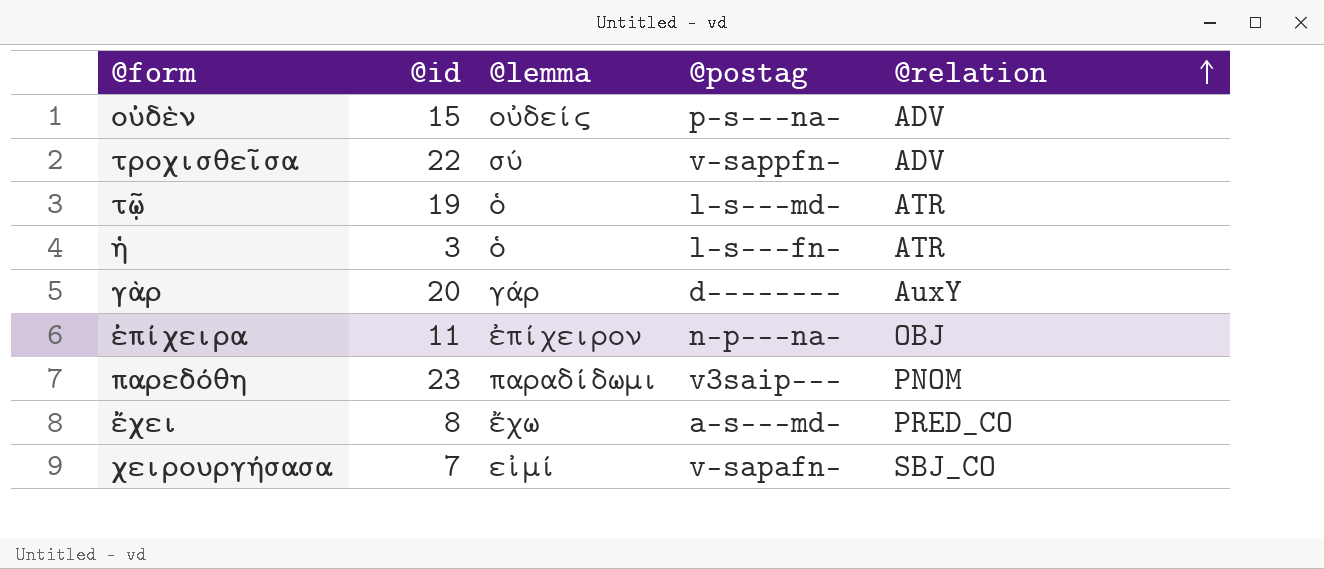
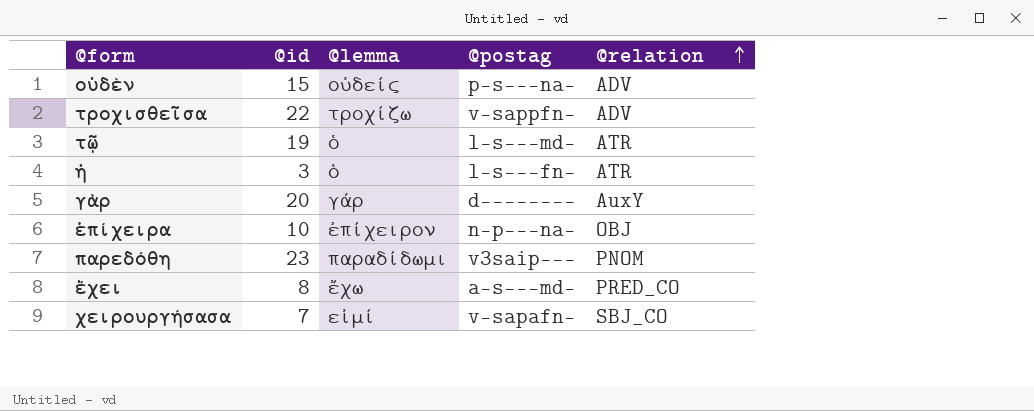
τροχισθεῖσα | @lemma: σύ -> τροχίζω
ἐπίχειρα | @id: 11 -> 10

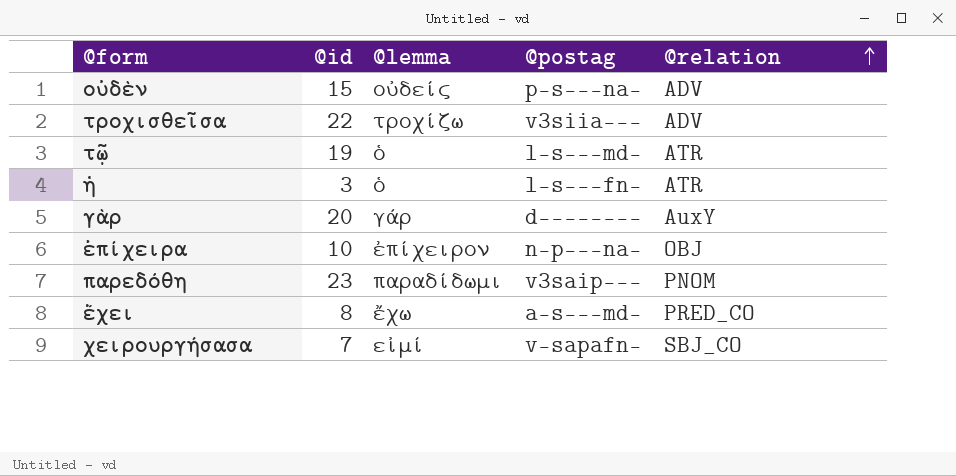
τροχισθεῖσα | @postag: v-sappfn- -> v3siia---

